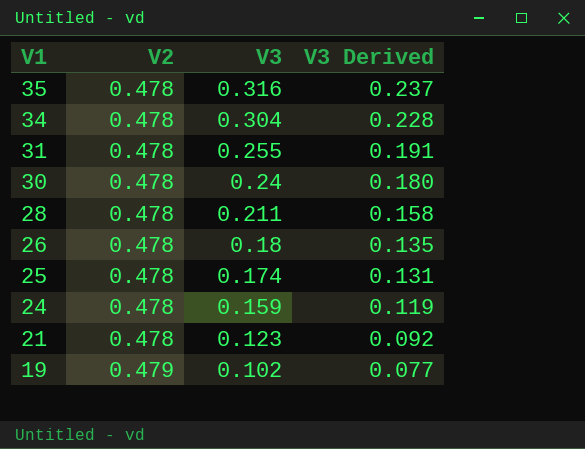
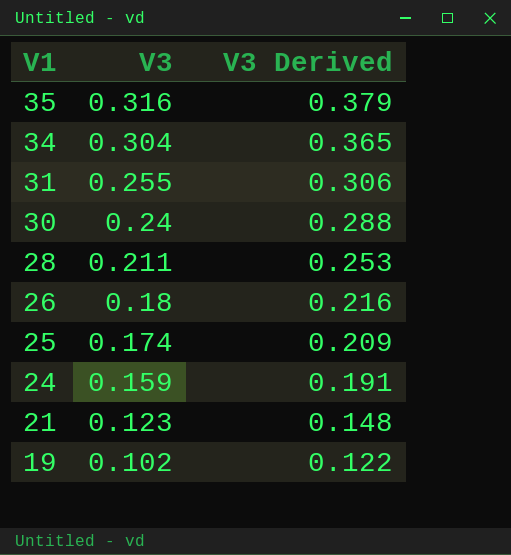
column V2 | position: 2 -> none
column V3 Derived | formula: [V3] * 0.75 -> [V3] * 1.2

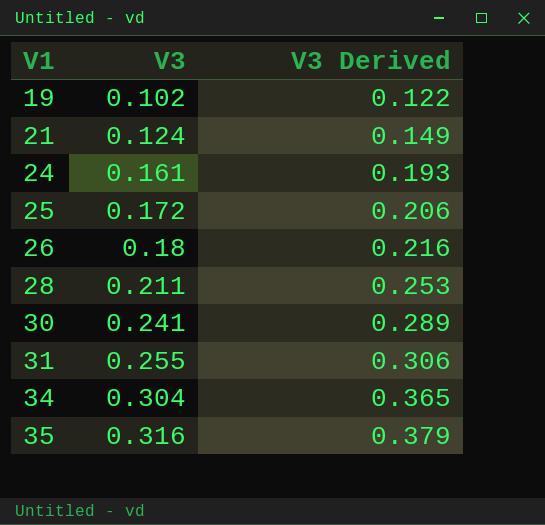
row order: V1 descending -> V1 ascending
21 | V3: 0.123 -> 0.124
21 | V3 Derived: 0.148 -> 0.149
24 | V3: 0.159 -> 0.161
24 | V3 Derived: 0.191 -> 0.193
25 | V3: 0.174 -> 0.172
25 | V3 Derived: 0.209 -> 0.206
30 | V3: 0.24 -> 0.241
30 | V3 Derived: 0.288 -> 0.289

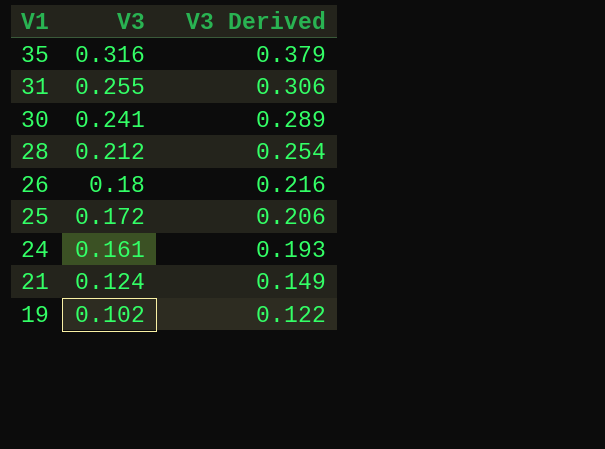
row order: V1 ascending -> V1 descending
row 34: 0.304 | 0.365 -> none
28 | V3: 0.211 -> 0.212
28 | V3 Derived: 0.253 -> 0.254

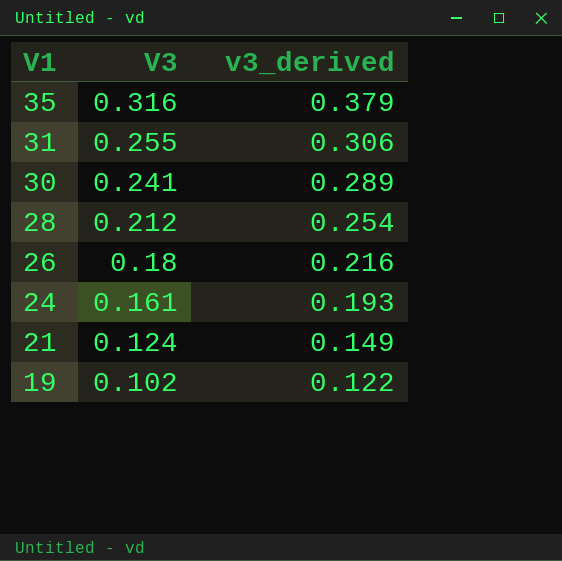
column name: V3 Derived -> v3_derived
row 25: 0.172 | 0.206 -> none

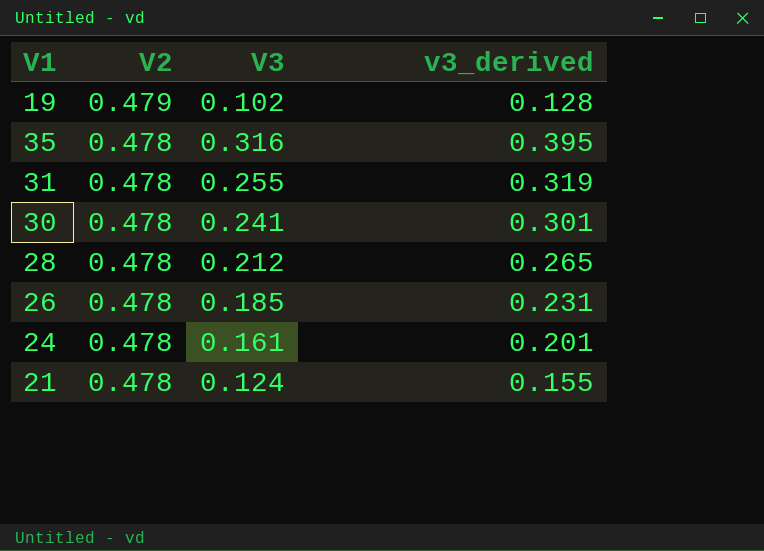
row order: V1 descending -> V2 descending
column V2 | position: none -> 2
column v3_derived | formula: [V3] * 1.2 -> [V3] * 1.25
26 | V3: 0.18 -> 0.185

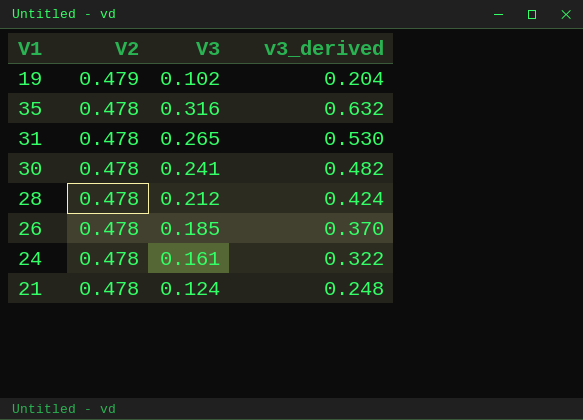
column v3_derived | formula: [V3] * 1.25 -> [V3] * 2
31 | V3: 0.255 -> 0.265

